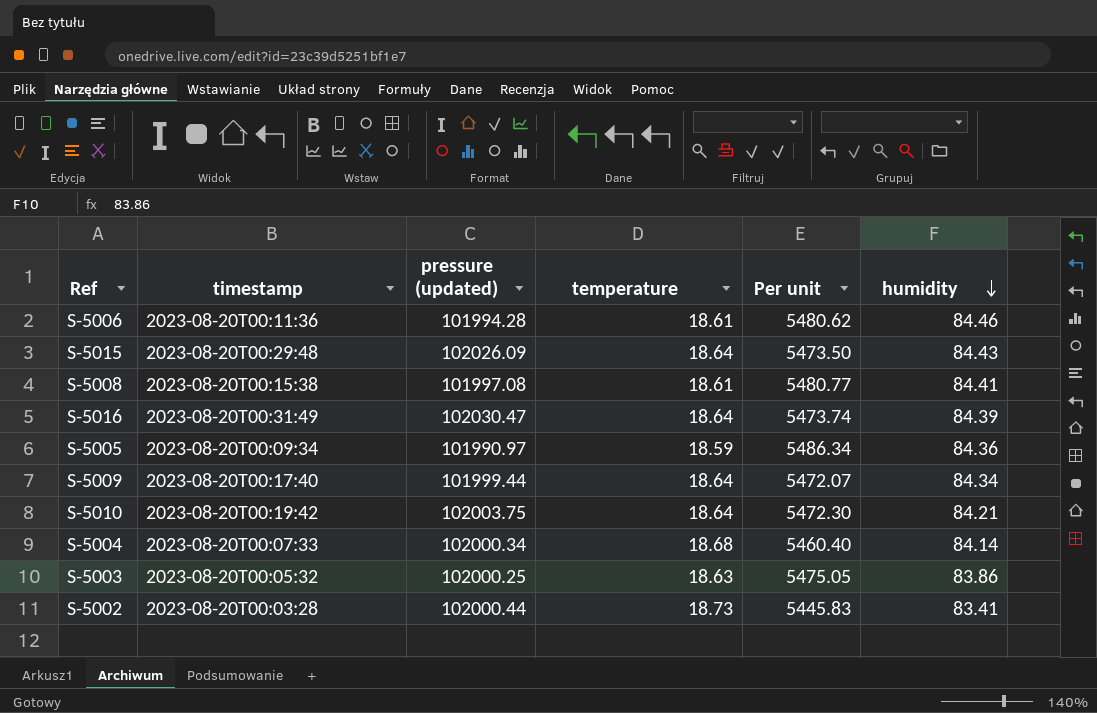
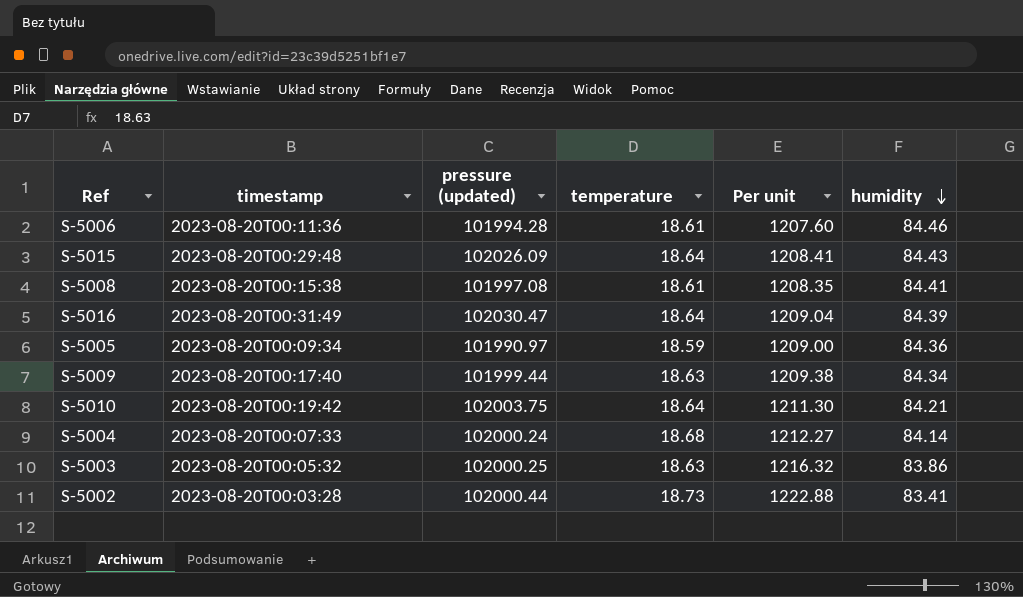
column Per unit | formula: [pressure (updated)] / [temperature] -> [pressure (updated)] / [humidity]
S-5009 | temperature: 18.64 -> 18.63
S-5004 | pressure (updated): 102000.34 -> 102000.24

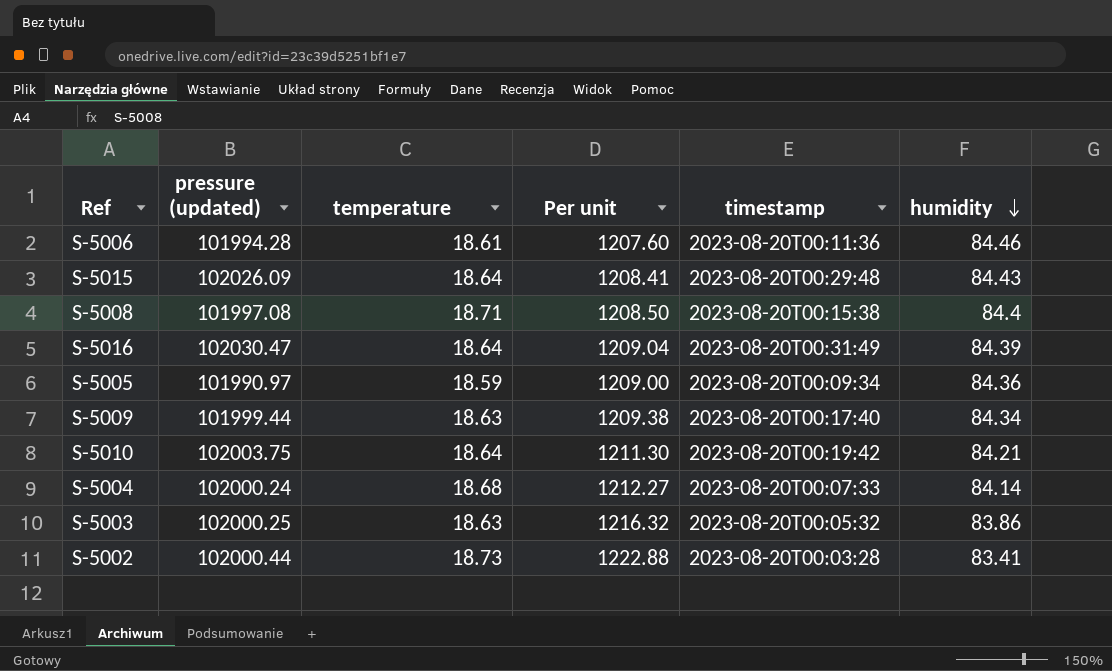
column timestamp | position: 2 -> 5
S-5008 | temperature: 18.61 -> 18.71
S-5008 | Per unit: 1208.35 -> 1208.50
S-5008 | humidity: 84.41 -> 84.4

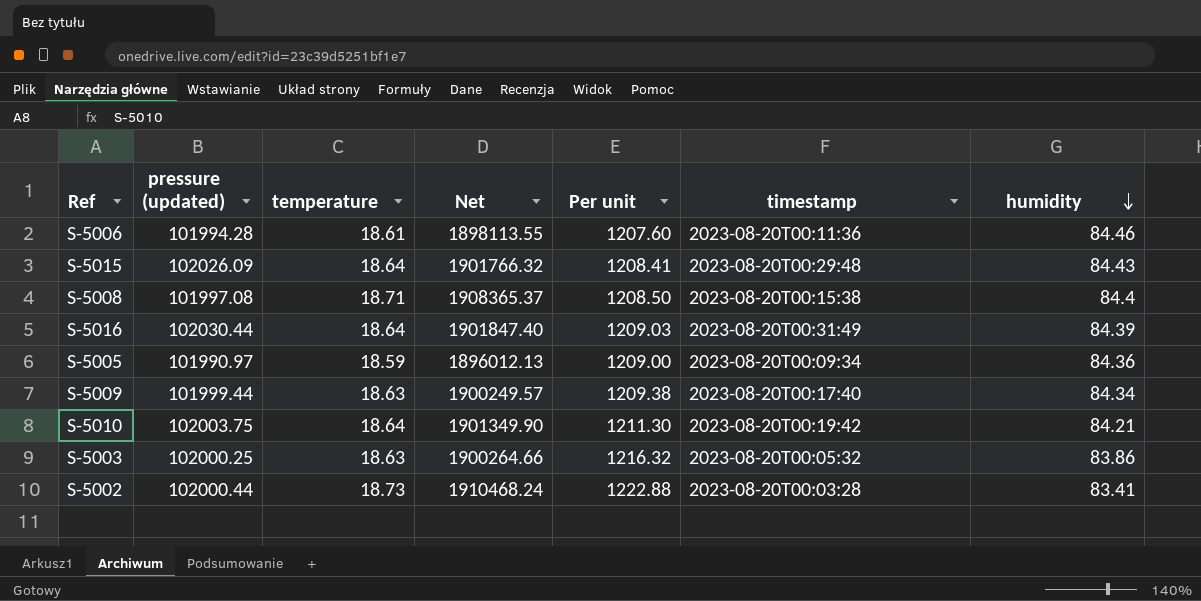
column Net | formula: none -> [pressure (updated)] * [temperature]
row S-5004: 102000.24 | 18.68 | 1212.27 | 2023-08-20T00:07:33 | 84.14 -> none
S-5016 | pressure (updated): 102030.47 -> 102030.44
S-5016 | Per unit: 1209.04 -> 1209.03

